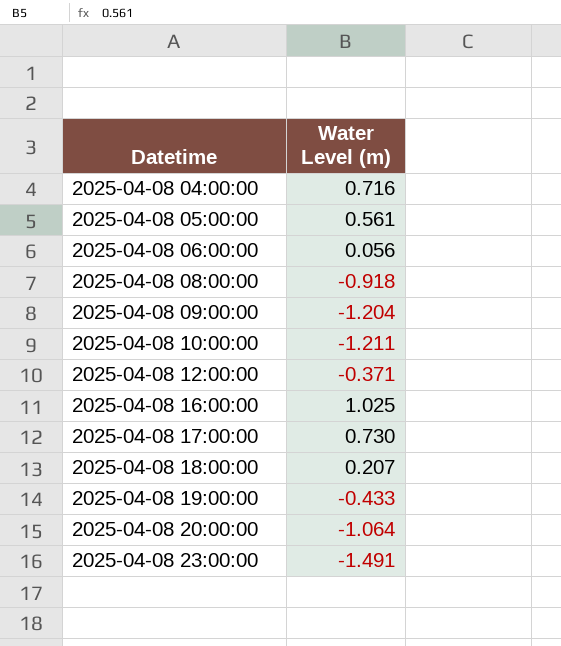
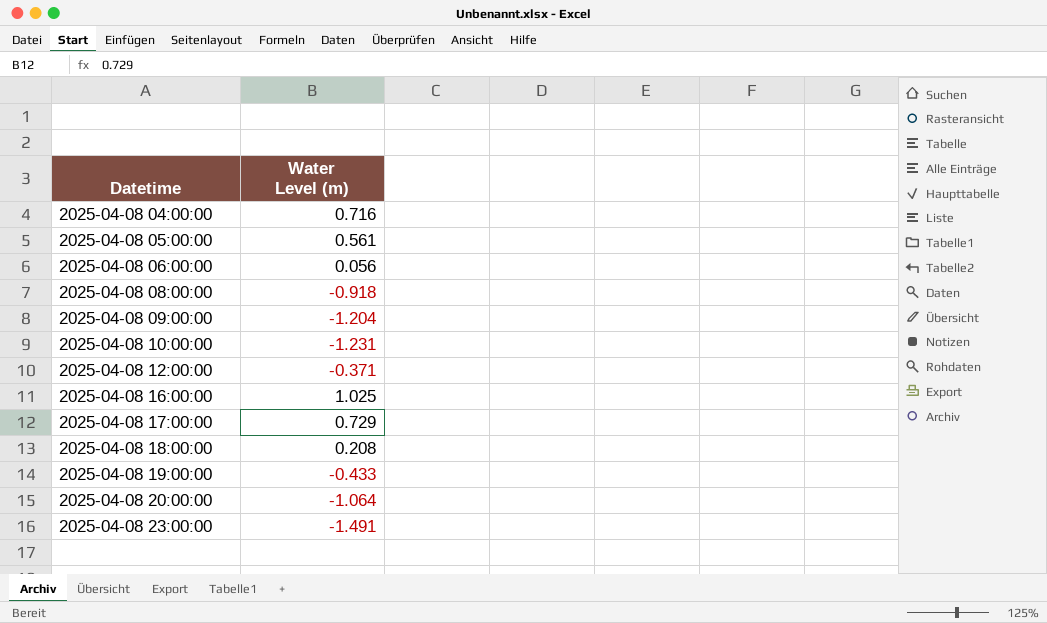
2025-04-08 10:00:00 | Water Level (m): -1.211 -> -1.231
2025-04-08 17:00:00 | Water Level (m): 0.730 -> 0.729
2025-04-08 18:00:00 | Water Level (m): 0.207 -> 0.208

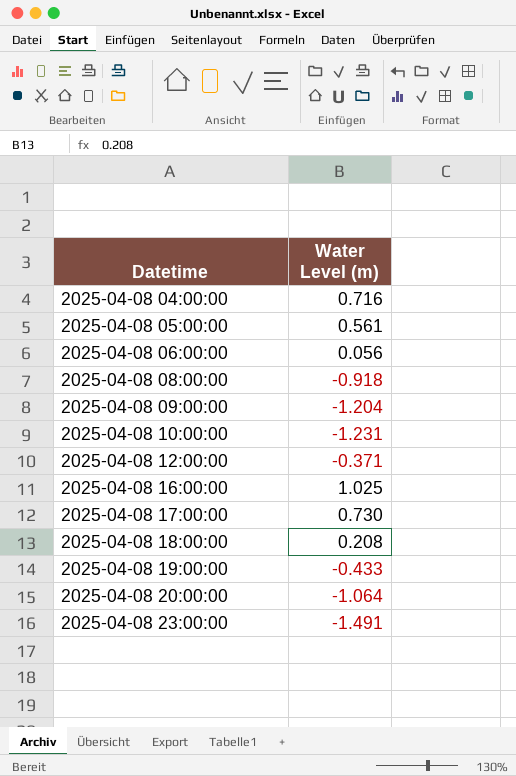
2025-04-08 17:00:00 | Water Level (m): 0.729 -> 0.730

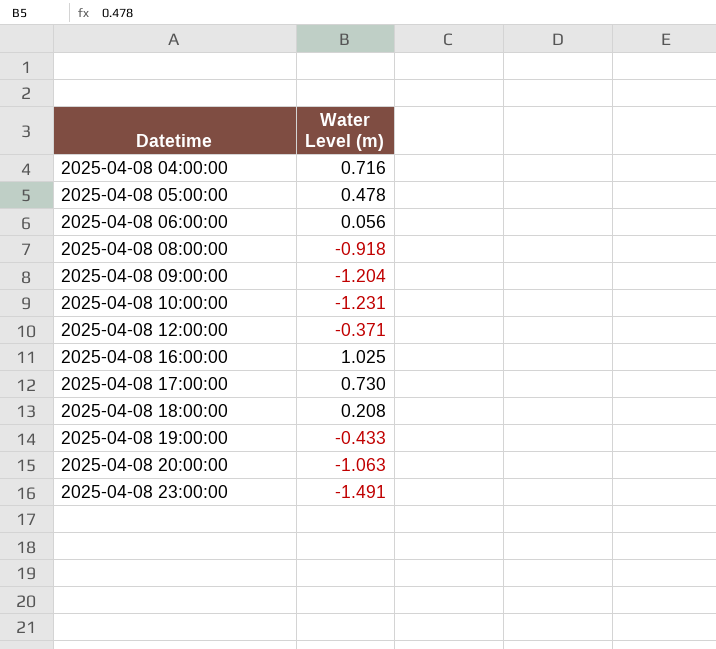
2025-04-08 05:00:00 | Water Level (m): 0.561 -> 0.478
2025-04-08 20:00:00 | Water Level (m): -1.064 -> -1.063

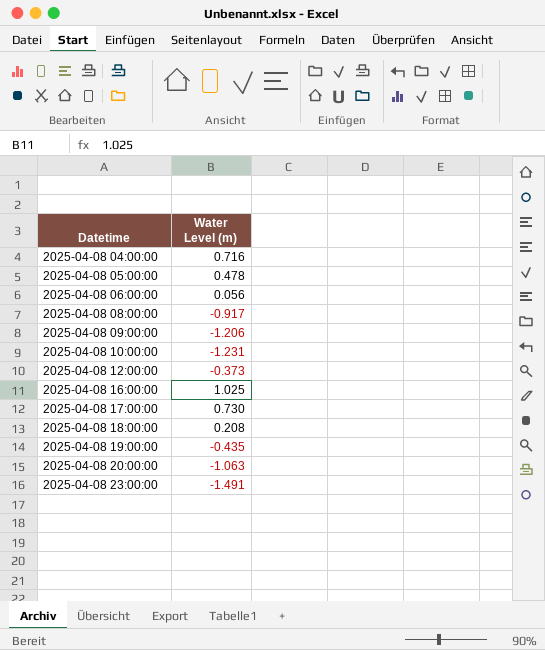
2025-04-08 08:00:00 | Water Level (m): -0.918 -> -0.917
2025-04-08 09:00:00 | Water Level (m): -1.204 -> -1.206
2025-04-08 12:00:00 | Water Level (m): -0.371 -> -0.373
2025-04-08 19:00:00 | Water Level (m): -0.433 -> -0.435

